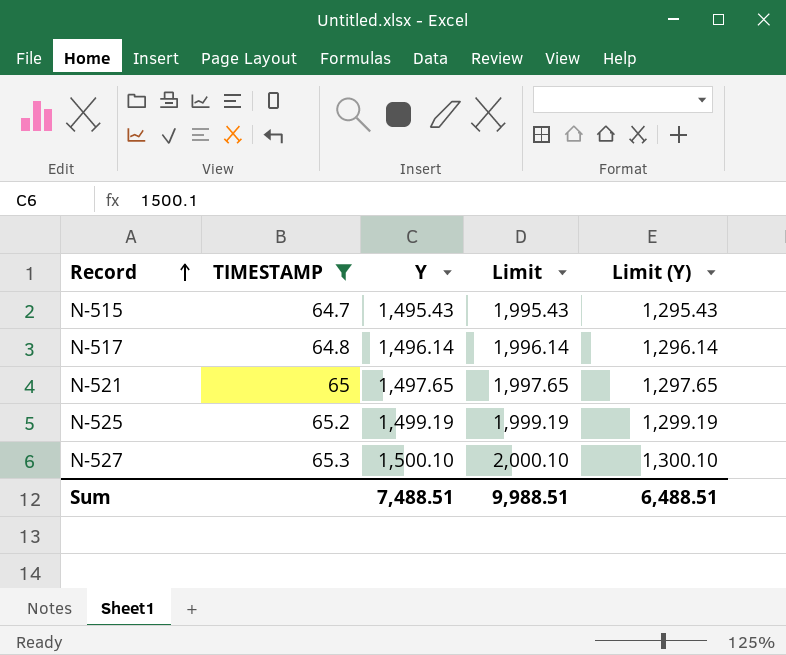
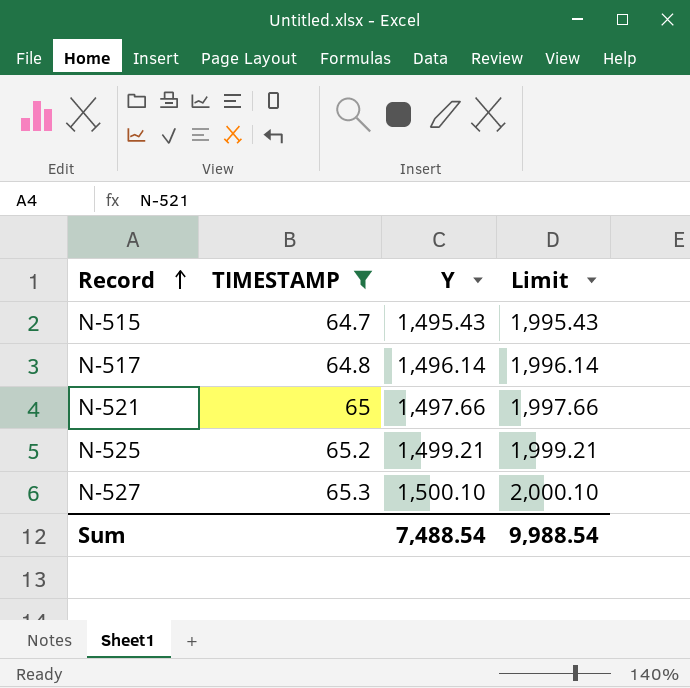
column Limit (Y) | formula: [Y] - 200 -> none
N-521 | Y: 1,497.65 -> 1,497.66
N-521 | Limit: 1,997.65 -> 1,997.66
N-525 | Y: 1,499.19 -> 1,499.21
N-525 | Limit: 1,999.19 -> 1,999.21
Sum | Y: 7,488.51 -> 7,488.54
Sum | Limit: 9,988.51 -> 9,988.54

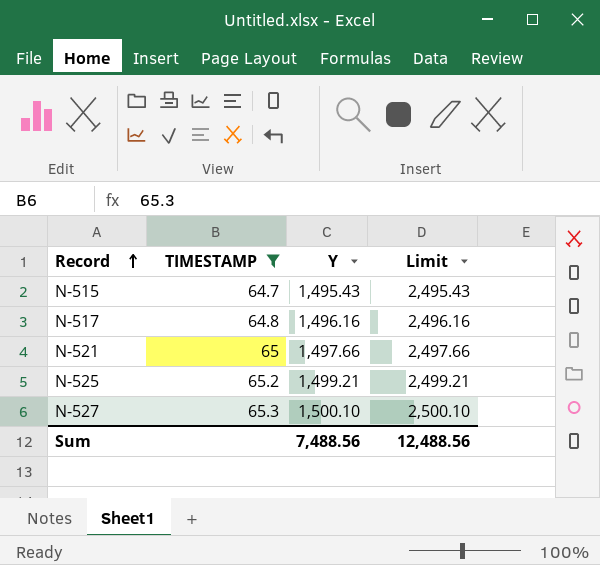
column Limit | formula: [Y] + 500 -> [Y] + 1000
N-517 | Y: 1,496.14 -> 1,496.16
Sum | Y: 7,488.54 -> 7,488.56
Sum | Limit: 9,988.54 -> 12,488.56

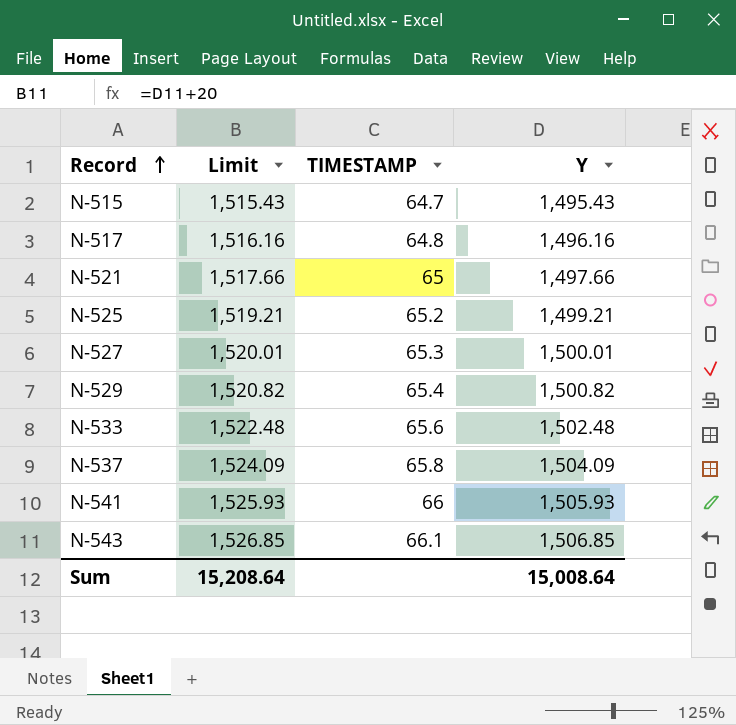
filter: TIMESTAMP <= 65.3 -> none
column Limit | formula: [Y] + 1000 -> [Y] + 20
column Limit | position: 4 -> 2
N-527 | Y: 1,500.10 -> 1,500.01
Sum | Limit: 12,488.56 -> 15,208.64
Sum | Y: 7,488.56 -> 15,008.64

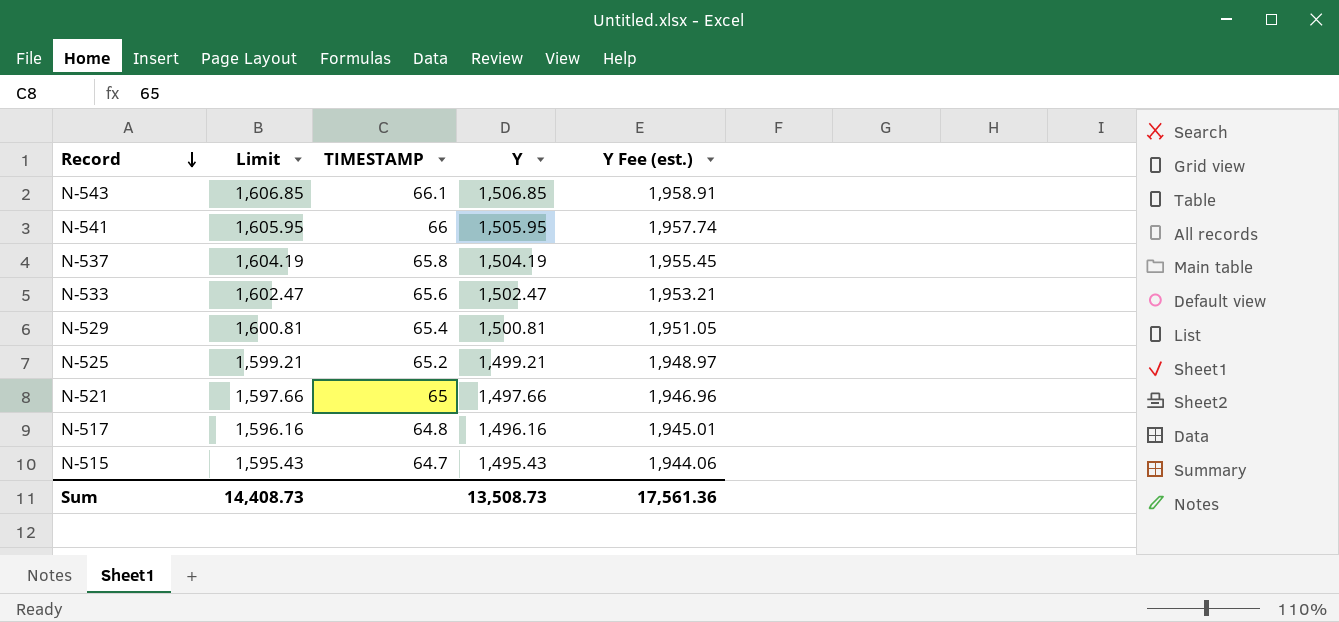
row order: Record ascending -> Record descending
column Limit | formula: [Y] + 20 -> [Y] + 100
column Y Fee (est.) | formula: none -> [Y] * 1.3
row N-527: 1,520.01 | 65.3 | 1,500.01 -> none
N-541 | Y: 1,505.93 -> 1,505.95
N-537 | Y: 1,504.09 -> 1,504.19
N-533 | Y: 1,502.48 -> 1,502.47
N-529 | Y: 1,500.82 -> 1,500.81
Sum | Limit: 15,208.64 -> 14,408.73
Sum | Y: 15,008.64 -> 13,508.73

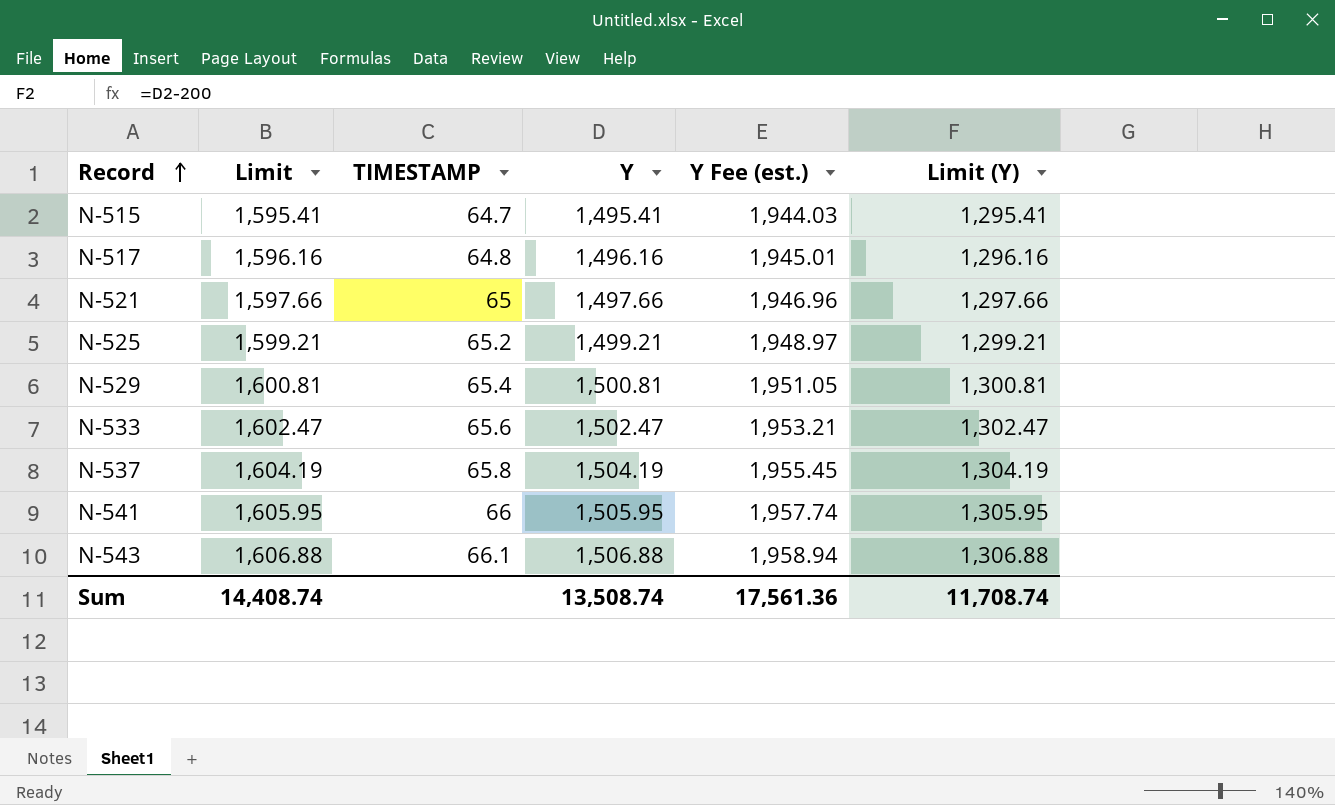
row order: Record descending -> Record ascending
column Limit (Y) | formula: none -> [Y] - 200
N-515 | Limit: 1,595.43 -> 1,595.41
N-515 | Y: 1,495.43 -> 1,495.41
N-515 | Y Fee (est.): 1,944.06 -> 1,944.03
N-543 | Limit: 1,606.85 -> 1,606.88
N-543 | Y: 1,506.85 -> 1,506.88
N-543 | Y Fee (est.): 1,958.91 -> 1,958.94
Sum | Limit: 14,408.73 -> 14,408.74
Sum | Y: 13,508.73 -> 13,508.74

